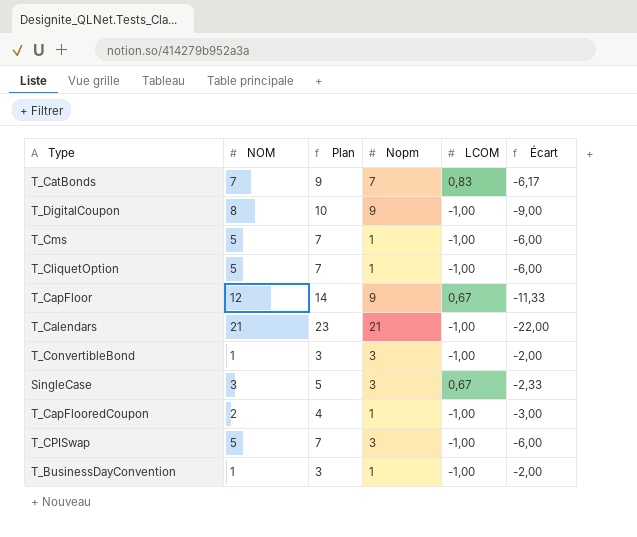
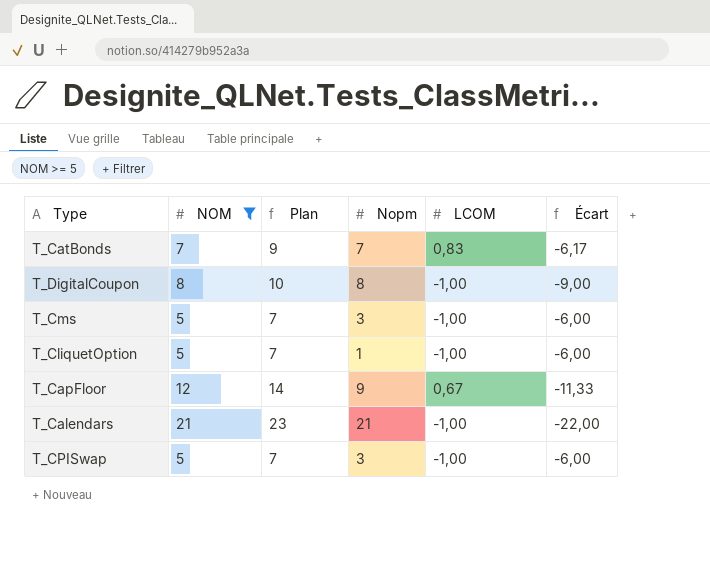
filter: none -> NOM >= 5
T_DigitalCoupon | Nopm: 9 -> 8
T_Cms | Nopm: 1 -> 3

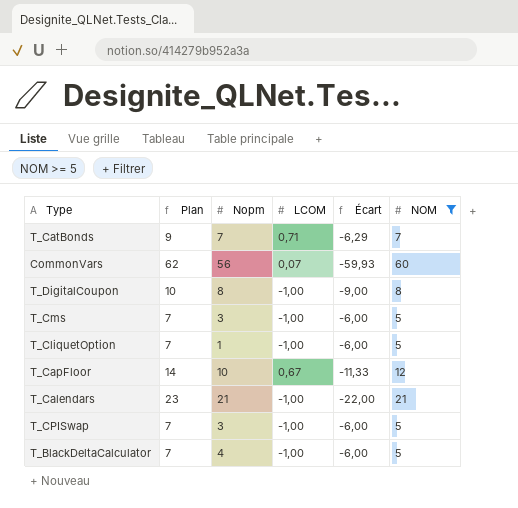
column NOM | position: 2 -> 6
T_CatBonds | LCOM: 0,83 -> 0,71
T_CatBonds | Écart: -6,17 -> -6,29
row CommonVars: none -> 62 | 56 | 0,07 | -59,93 | 60
T_CapFloor | Nopm: 9 -> 10
row T_BlackDeltaCalculator: none -> 7 | 4 | -1,00 | -6,00 | 5

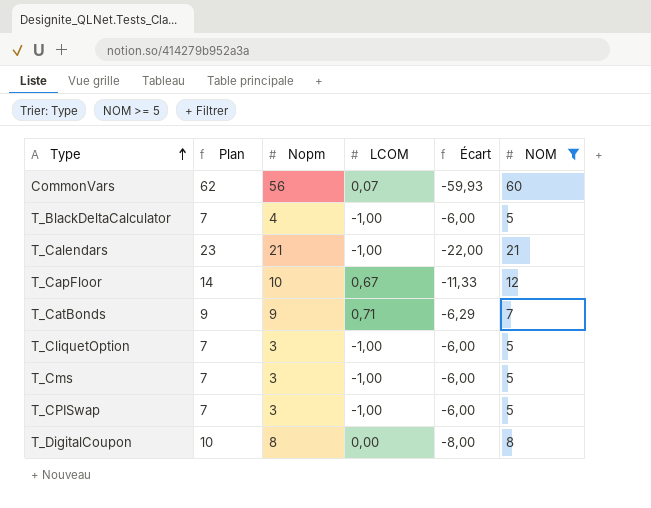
row order: none -> Type ascending
T_CatBonds | Nopm: 7 -> 9
T_CliquetOption | Nopm: 1 -> 3
T_DigitalCoupon | LCOM: -1,00 -> 0,00
T_DigitalCoupon | Écart: -9,00 -> -8,00

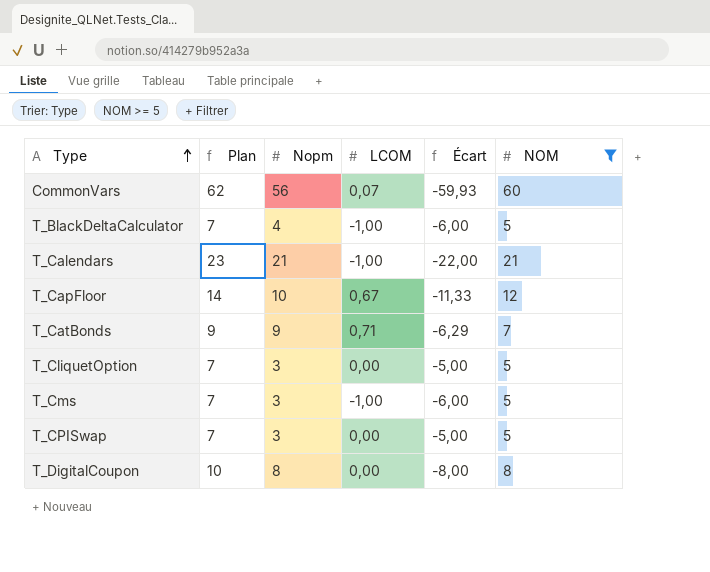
T_CliquetOption | LCOM: -1,00 -> 0,00
T_CliquetOption | Écart: -6,00 -> -5,00
T_CPISwap | LCOM: -1,00 -> 0,00
T_CPISwap | Écart: -6,00 -> -5,00

